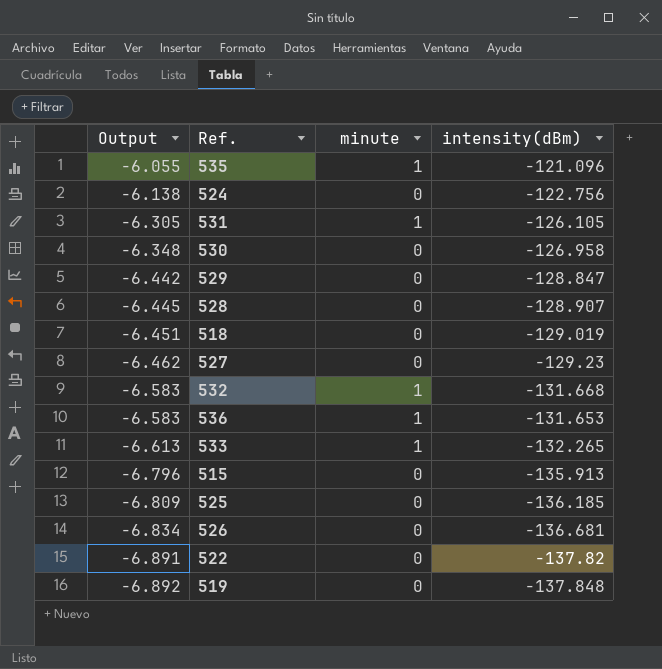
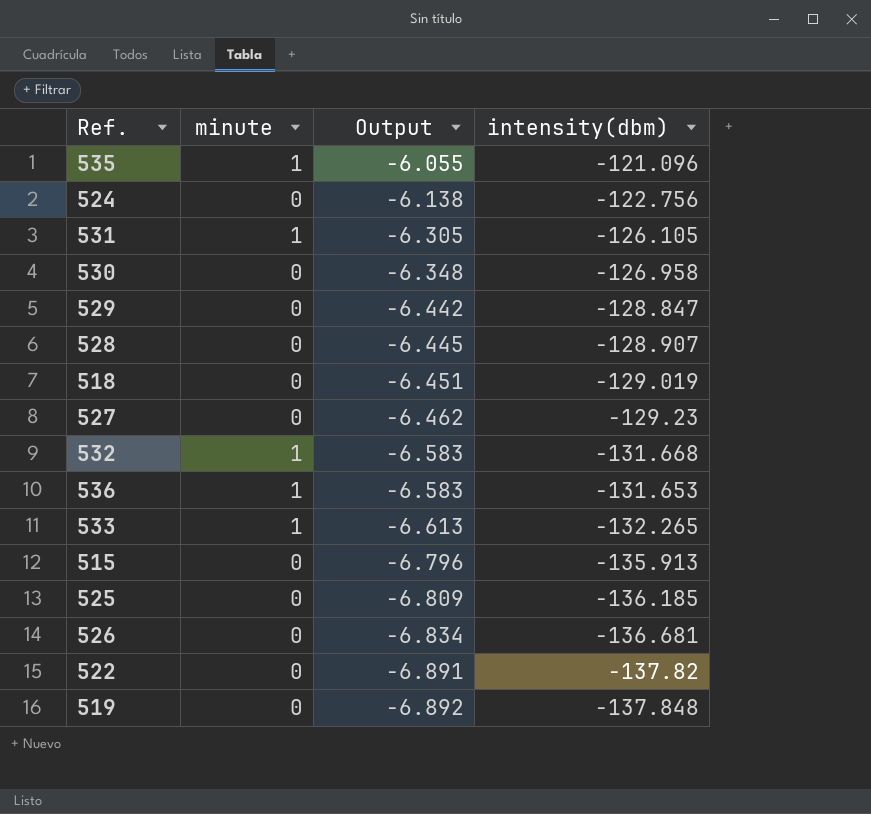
column Output | position: 1 -> 3
column name: intensity(dBm) -> intensity(dbm)

